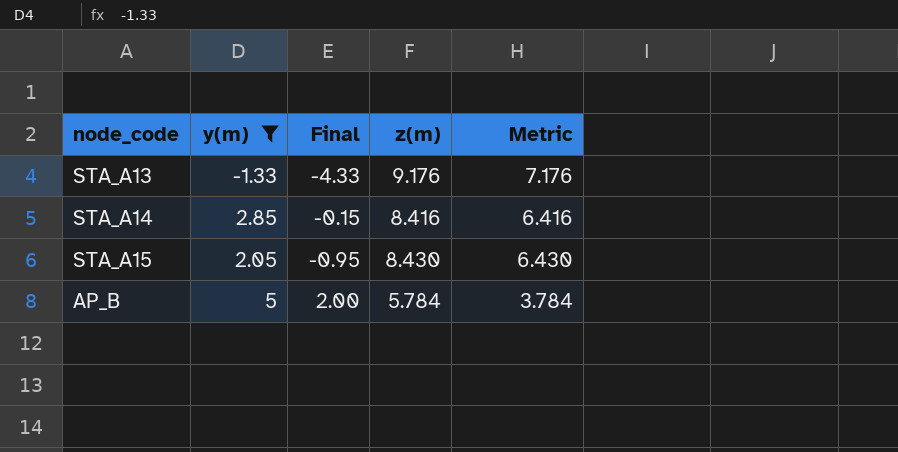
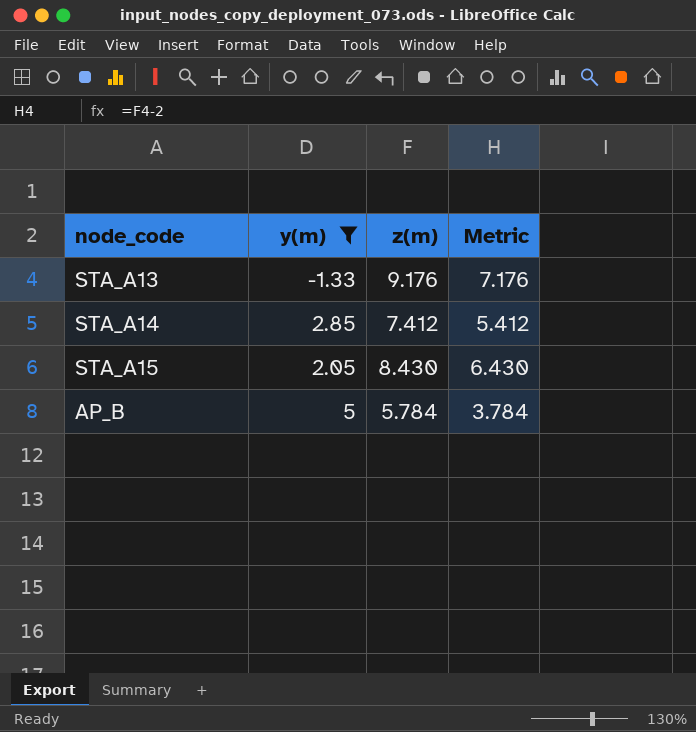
column Final | formula: [y(m)] - 3 -> none
STA_A14 | z(m): 8.416 -> 7.412
STA_A14 | Metric: 6.416 -> 5.412

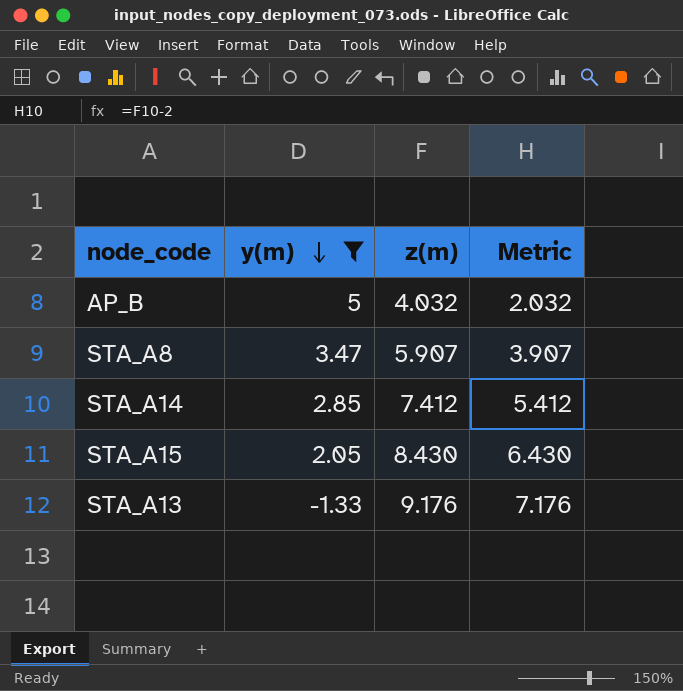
row order: none -> y(m) descending
AP_B | z(m): 5.784 -> 4.032
AP_B | Metric: 3.784 -> 2.032
row STA_A8: none -> 3.47 | 5.907 | 3.907

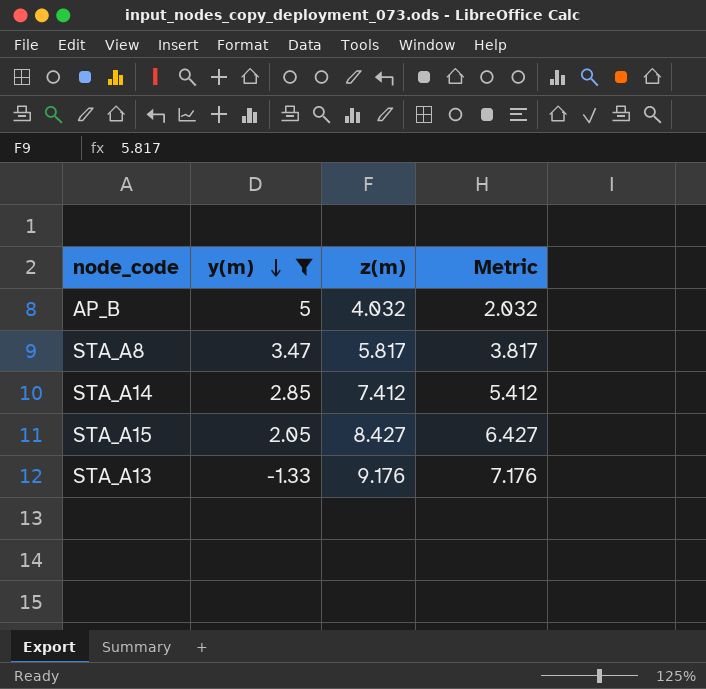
STA_A8 | z(m): 5.907 -> 5.817
STA_A8 | Metric: 3.907 -> 3.817
STA_A15 | z(m): 8.430 -> 8.427
STA_A15 | Metric: 6.430 -> 6.427

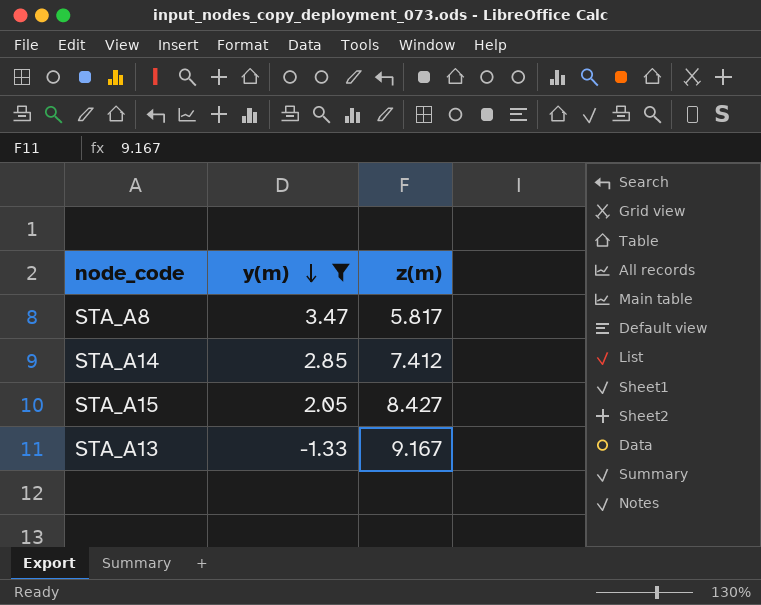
column Metric | formula: [z(m)] - 2 -> none
row AP_B: 5 | 4.032 | 2.032 -> none
STA_A13 | z(m): 9.176 -> 9.167

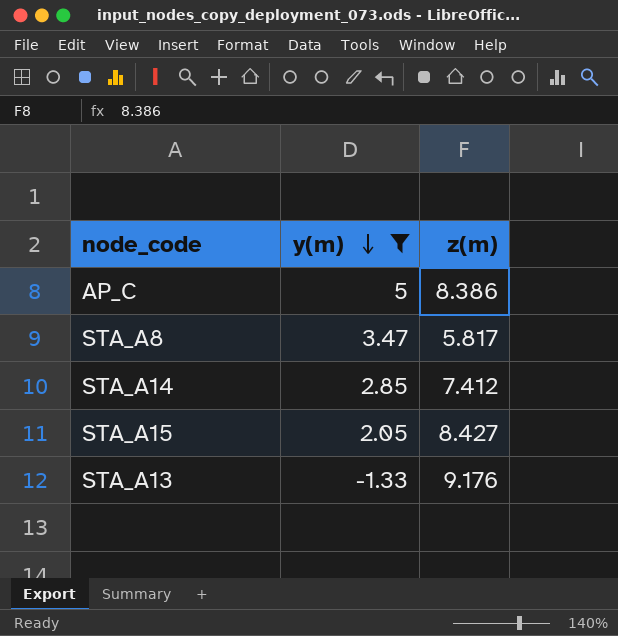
row AP_C: none -> 5 | 8.386
STA_A13 | z(m): 9.167 -> 9.176

